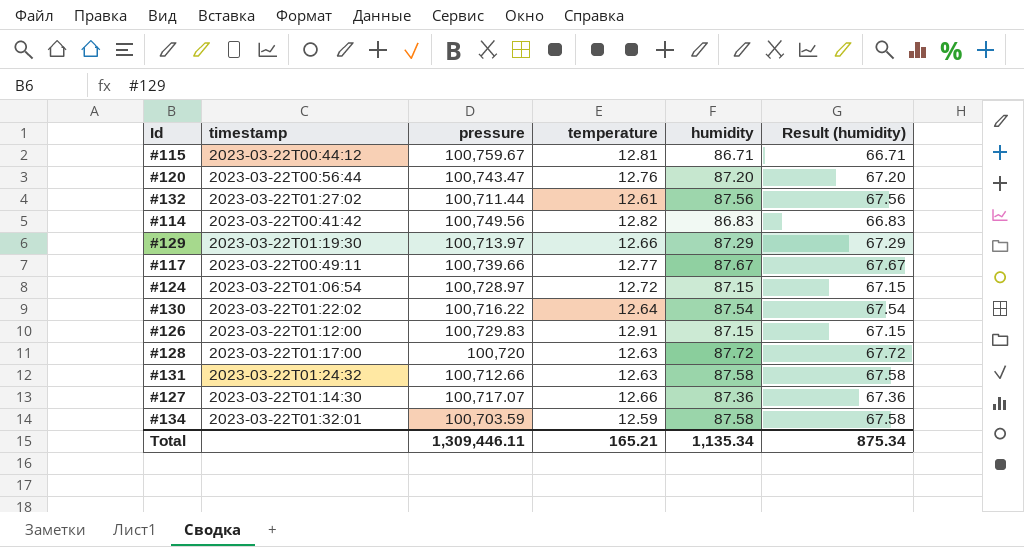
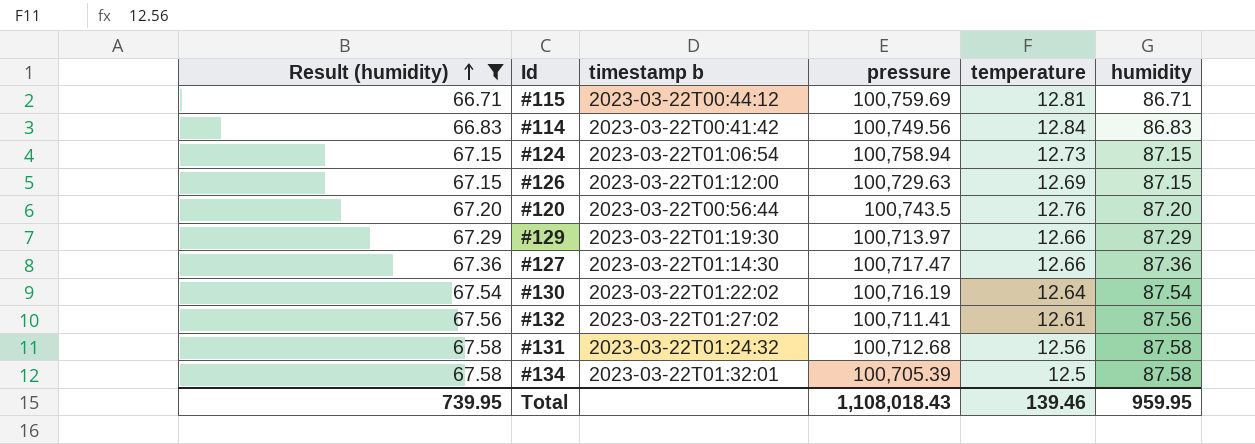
filter: none -> Result (humidity) <= 67.58
row order: none -> Result (humidity) ascending
column Result (humidity) | position: 6 -> 1
column name: timestamp -> timestamp b
#115 | pressure: 100,759.67 -> 100,759.69
#114 | temperature: 12.82 -> 12.84
#124 | pressure: 100,728.97 -> 100,758.94
#124 | temperature: 12.72 -> 12.73
#126 | pressure: 100,729.83 -> 100,729.63
#126 | temperature: 12.91 -> 12.69
#120 | pressure: 100,743.47 -> 100,743.5
#127 | pressure: 100,717.07 -> 100,717.47
#130 | pressure: 100,716.22 -> 100,716.19
#132 | pressure: 100,711.44 -> 100,711.41
#131 | pressure: 100,712.66 -> 100,712.68
#131 | temperature: 12.63 -> 12.56
#134 | pressure: 100,703.59 -> 100,705.39
#134 | temperature: 12.59 -> 12.5
Total | Result (humidity): 875.34 -> 739.95
Total | pressure: 1,309,446.11 -> 1,108,018.43
Total | temperature: 165.21 -> 139.46
Total | humidity: 1,135.34 -> 959.95

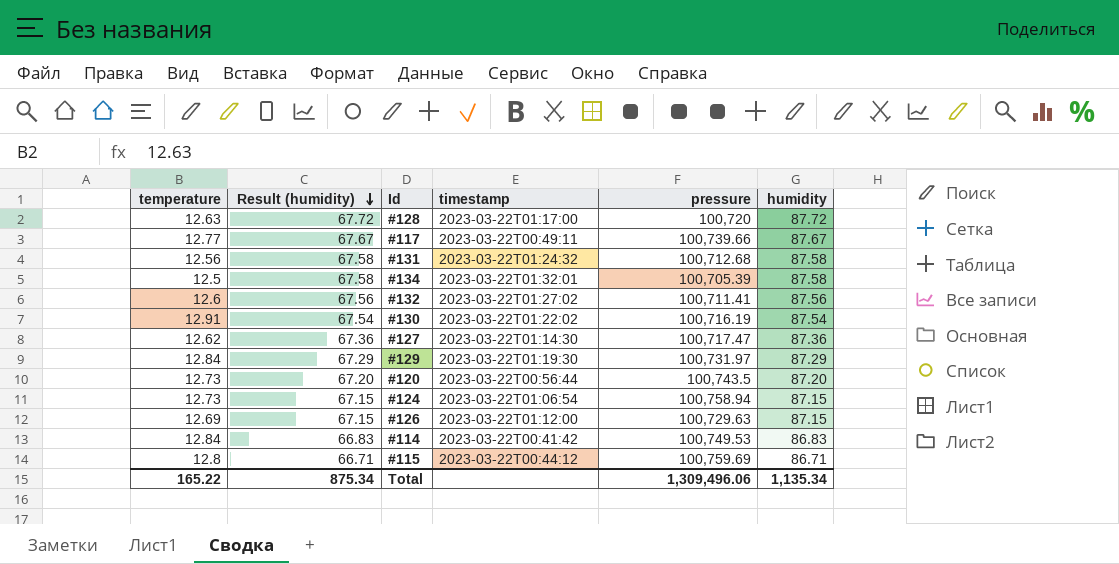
filter: Result (humidity) <= 67.58 -> none
row order: Result (humidity) ascending -> Result (humidity) descending
column temperature | position: 5 -> 1
column name: timestamp b -> timestamp
#132 | temperature: 12.61 -> 12.6
#130 | temperature: 12.64 -> 12.91
#127 | temperature: 12.66 -> 12.62
#129 | temperature: 12.66 -> 12.84
#129 | pressure: 100,713.97 -> 100,731.97
#120 | temperature: 12.76 -> 12.73
#114 | pressure: 100,749.56 -> 100,749.53
#115 | temperature: 12.81 -> 12.8
Total | temperature: 139.46 -> 165.22
Total | Result (humidity): 739.95 -> 875.34
Total | pressure: 1,108,018.43 -> 1,309,496.06
Total | humidity: 959.95 -> 1,135.34

